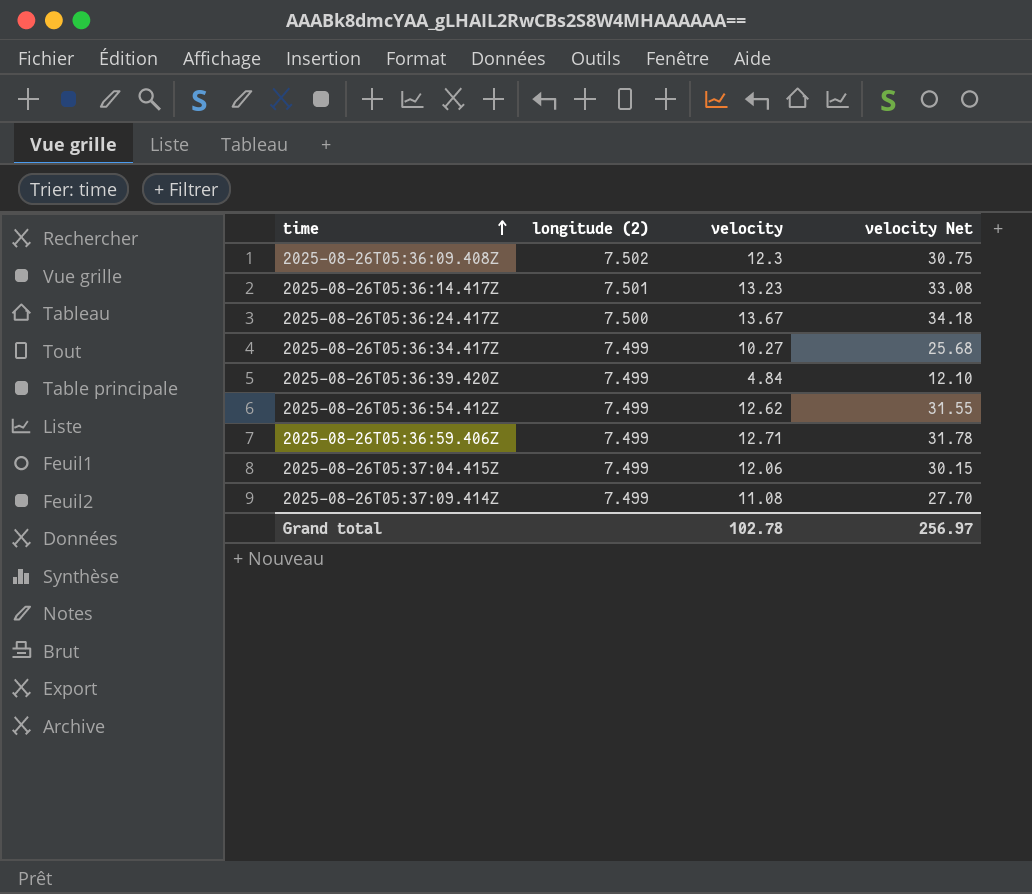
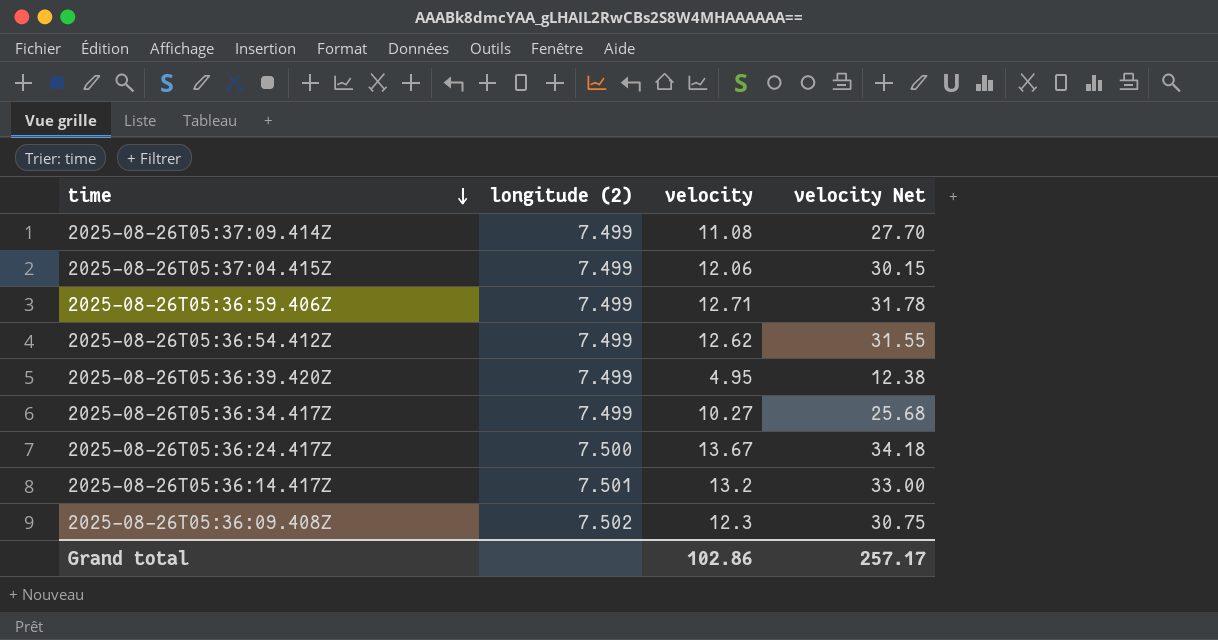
row order: time ascending -> time descending
2025-08-26T05:36:39.420Z | velocity: 4.84 -> 4.95
2025-08-26T05:36:39.420Z | velocity Net: 12.10 -> 12.38
2025-08-26T05:36:14.417Z | velocity: 13.23 -> 13.2
2025-08-26T05:36:14.417Z | velocity Net: 33.08 -> 33.00
Grand total | velocity: 102.78 -> 102.86
Grand total | velocity Net: 256.97 -> 257.17

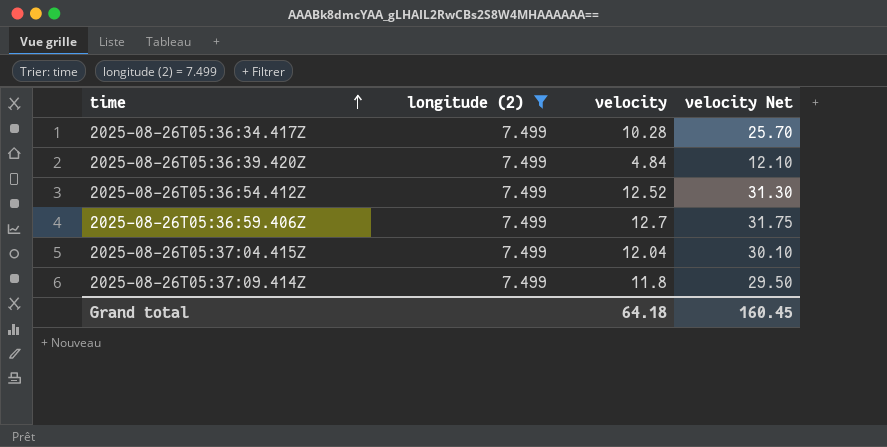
filter: none -> longitude (2) = 7.499
row order: time descending -> time ascending
2025-08-26T05:36:34.417Z | velocity: 10.27 -> 10.28
2025-08-26T05:36:34.417Z | velocity Net: 25.68 -> 25.70
2025-08-26T05:36:39.420Z | velocity: 4.95 -> 4.84
2025-08-26T05:36:39.420Z | velocity Net: 12.38 -> 12.10
2025-08-26T05:36:54.412Z | velocity: 12.62 -> 12.52
2025-08-26T05:36:54.412Z | velocity Net: 31.55 -> 31.30
2025-08-26T05:36:59.406Z | velocity: 12.71 -> 12.7
2025-08-26T05:36:59.406Z | velocity Net: 31.78 -> 31.75
2025-08-26T05:37:04.415Z | velocity: 12.06 -> 12.04
2025-08-26T05:37:04.415Z | velocity Net: 30.15 -> 30.10
2025-08-26T05:37:09.414Z | velocity: 11.08 -> 11.8
2025-08-26T05:37:09.414Z | velocity Net: 27.70 -> 29.50
Grand total | velocity: 102.86 -> 64.18
Grand total | velocity Net: 257.17 -> 160.45

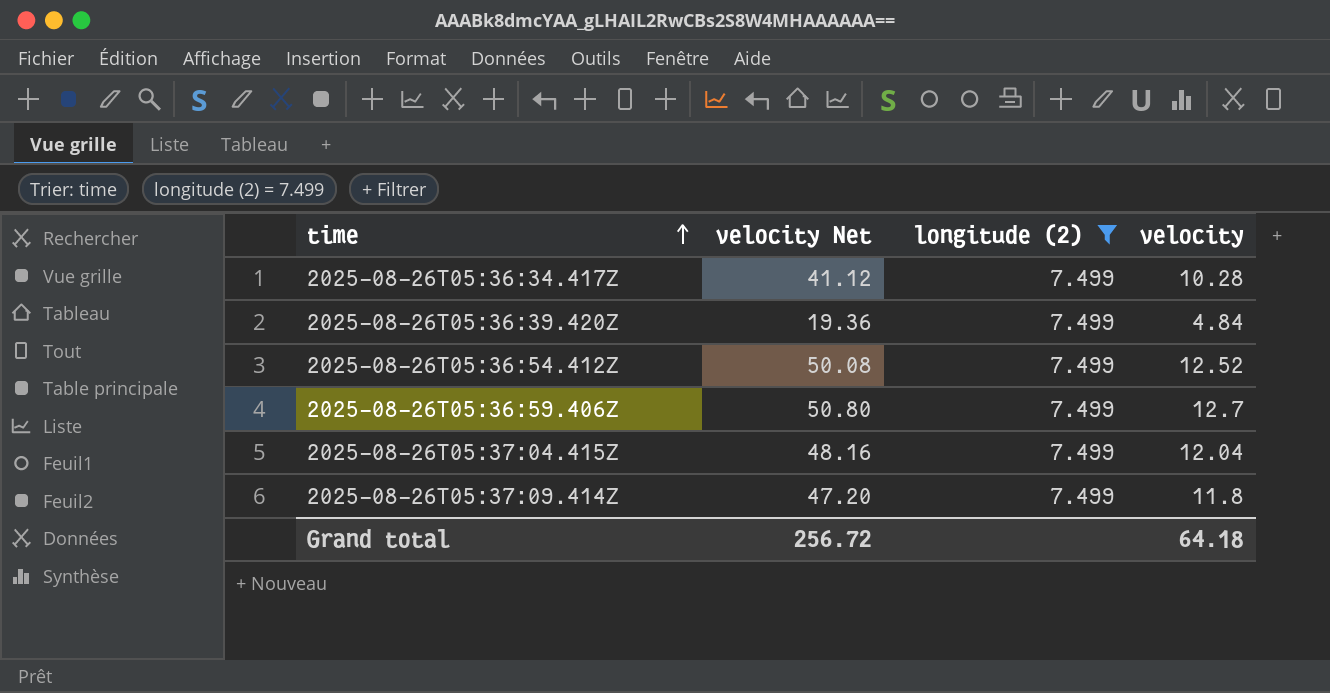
column velocity Net | formula: [velocity] * 2.5 -> [velocity] * 4
column velocity Net | position: 4 -> 2
Grand total | velocity Net: 160.45 -> 256.72

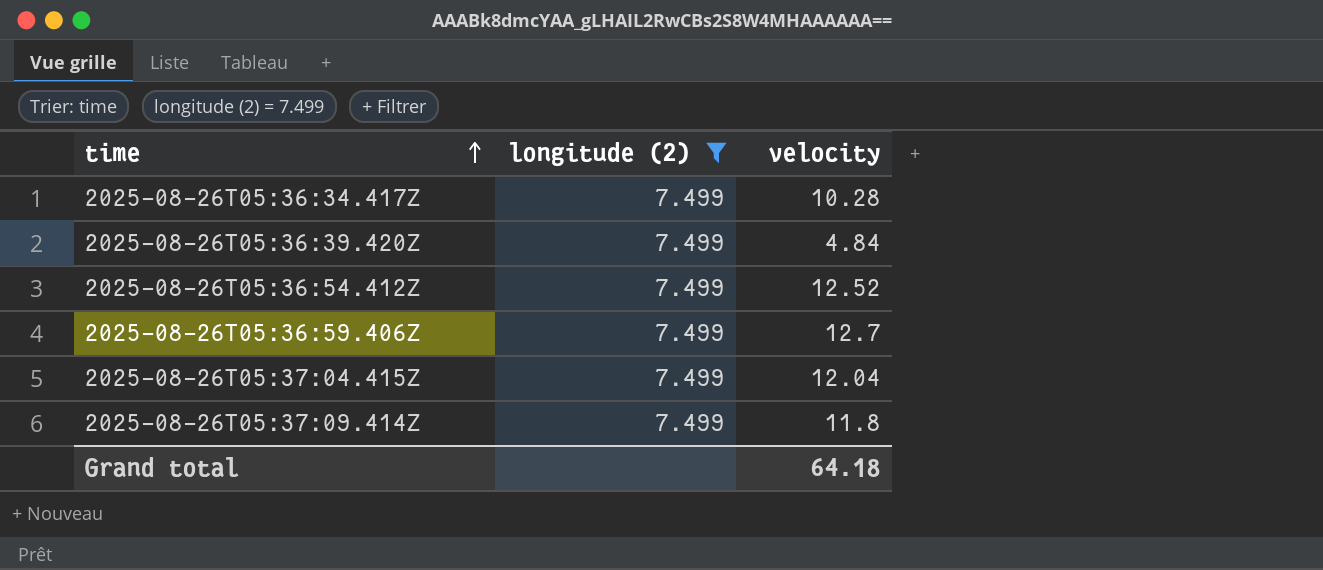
column velocity Net | formula: [velocity] * 4 -> none

